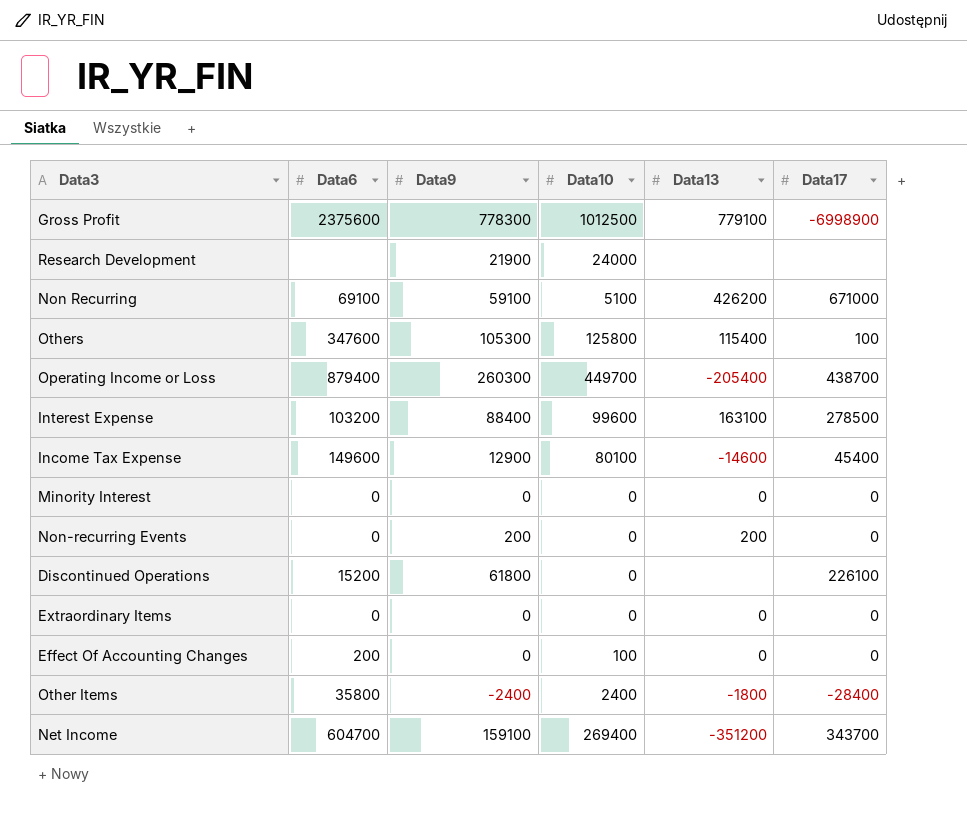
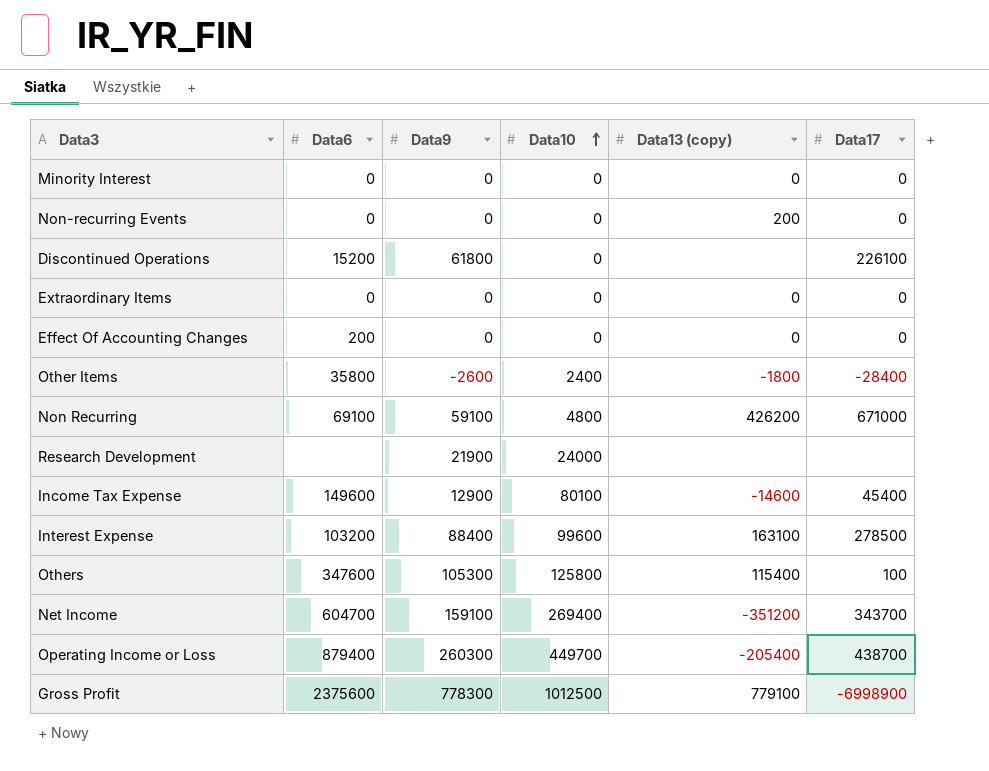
row order: none -> Data10 ascending
column name: Data13 -> Data13 (copy)
Non-recurring Events | Data9: 200 -> 0
Effect Of Accounting Changes | Data10: 100 -> 0
Other Items | Data9: -2400 -> -2600
Non Recurring | Data10: 5100 -> 4800

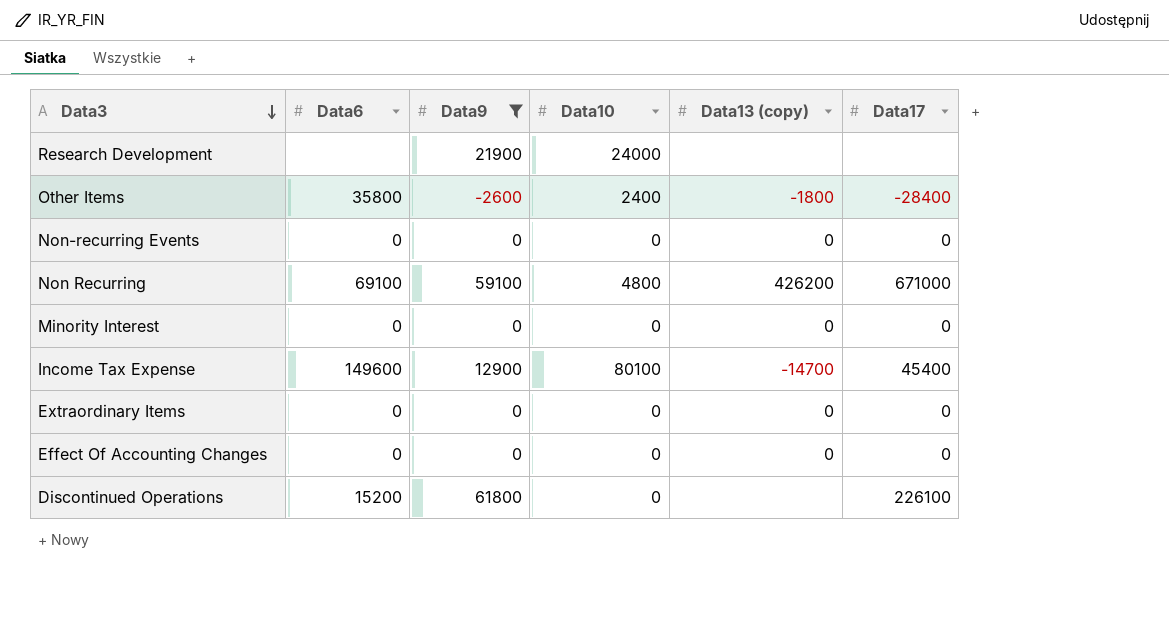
filter: none -> Data9 <= 61800
row order: Data10 ascending -> Data3 descending
Non-recurring Events | Data13 (copy): 200 -> 0
Income Tax Expense | Data13 (copy): -14600 -> -14700
Effect Of Accounting Changes | Data6: 200 -> 0

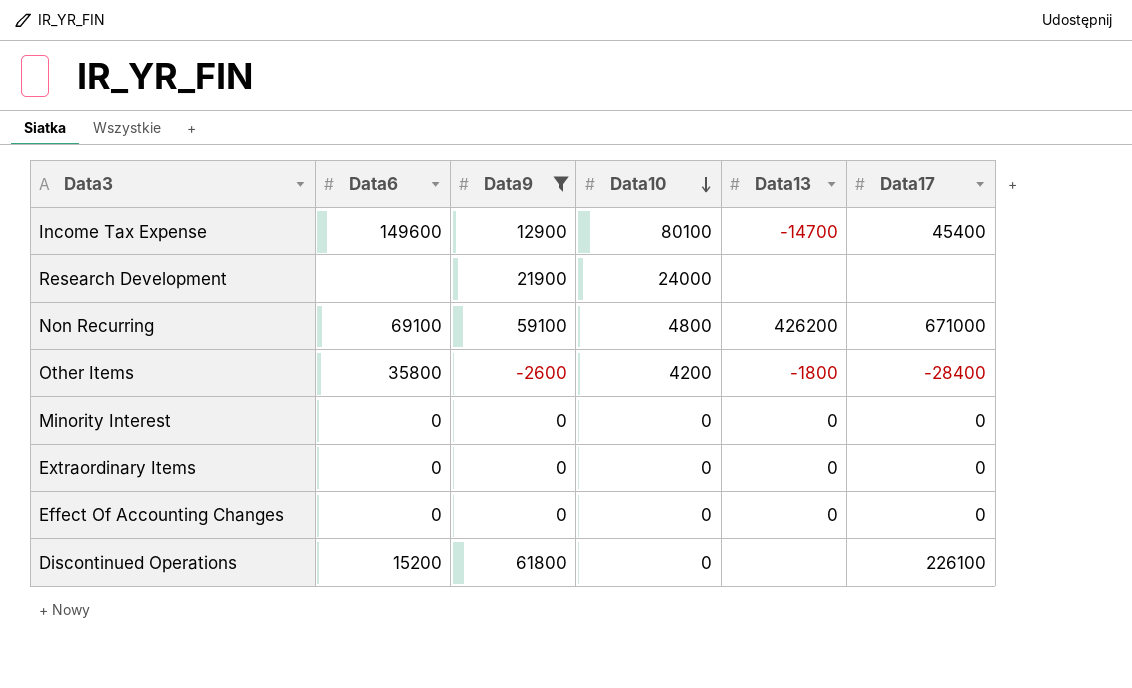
row order: Data3 descending -> Data10 descending
column name: Data13 (copy) -> Data13
row Non-recurring Events: 0 | 0 | 0 | 0 | 0 -> none
Other Items | Data10: 2400 -> 4200

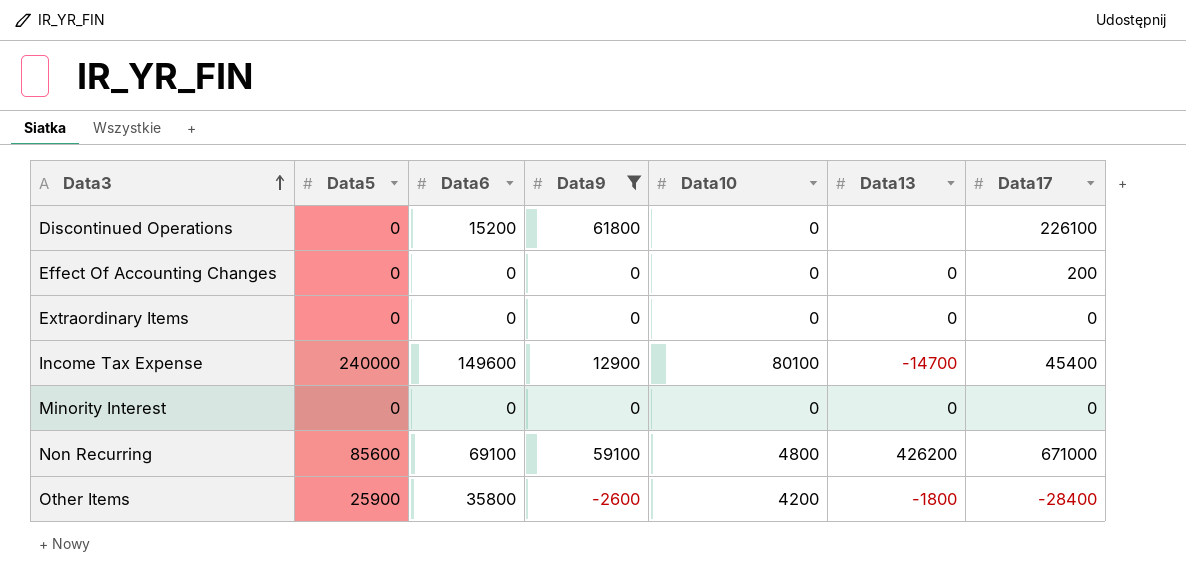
row order: Data10 descending -> Data3 ascending
column Data5 | position: none -> 2
row Research Development: none | 21900 | 24000 | none | none -> none
Effect Of Accounting Changes | Data17: 0 -> 200

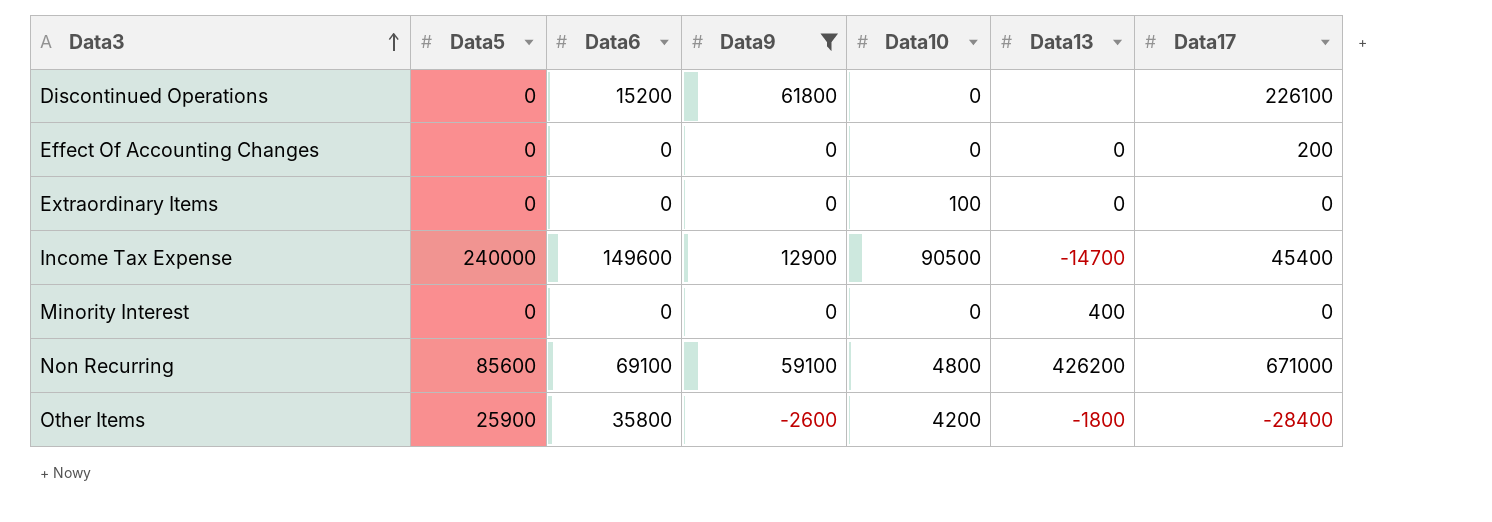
Extraordinary Items | Data10: 0 -> 100
Income Tax Expense | Data10: 80100 -> 90500
Minority Interest | Data13: 0 -> 400

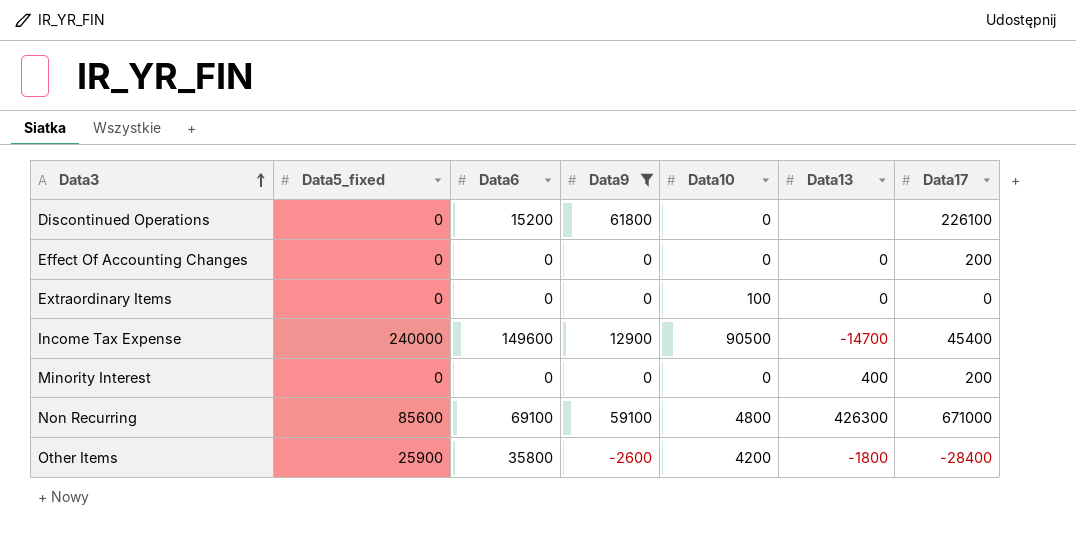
column name: Data5 -> Data5_fixed
Minority Interest | Data17: 0 -> 200
Non Recurring | Data13: 426200 -> 426300

